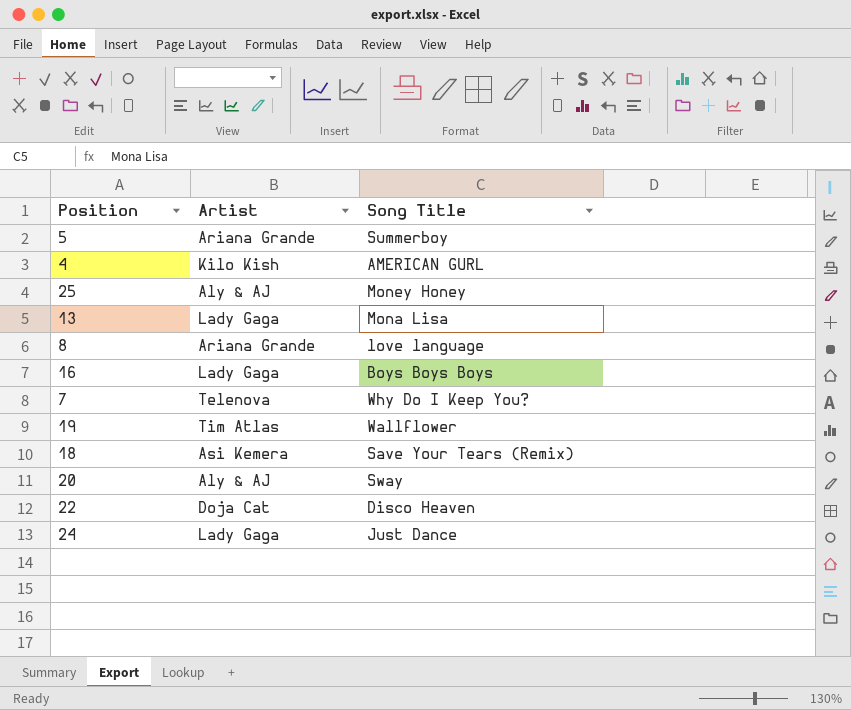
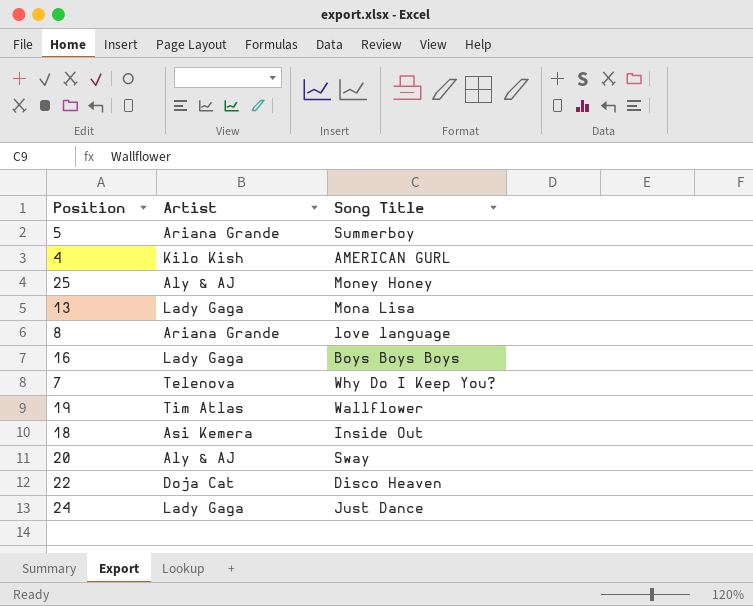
18 | Song Title: Save Your Tears (Remix) -> Inside Out

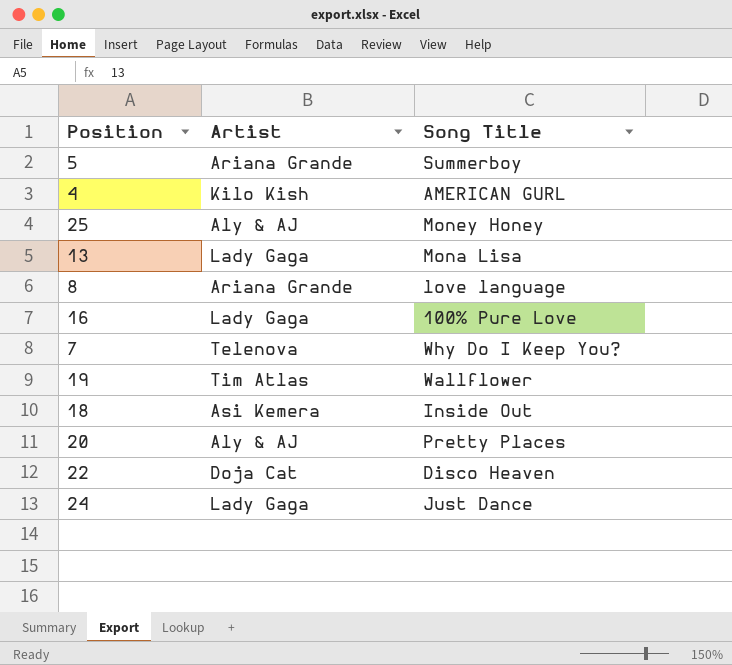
16 | Song Title: Boys Boys Boys -> 100% Pure Love
20 | Song Title: Sway -> Pretty Places

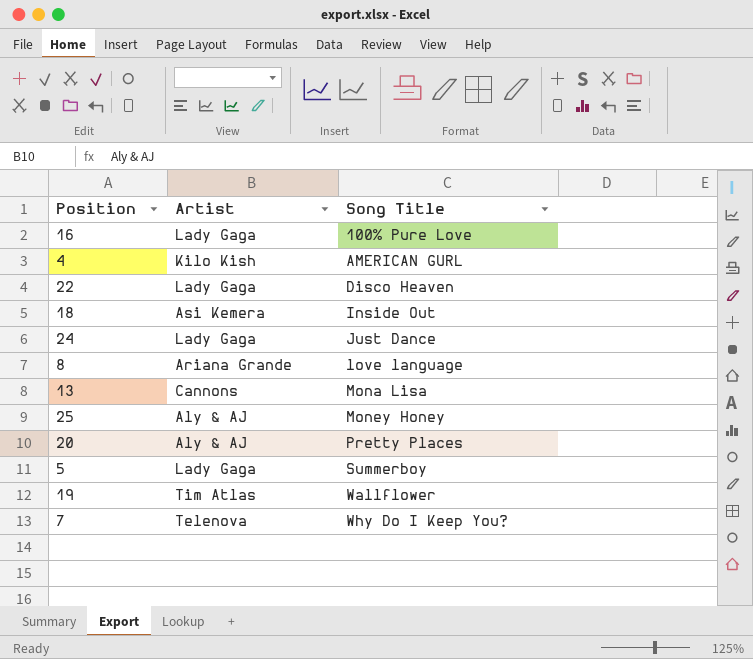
row order: none -> Song Title ascending
22 | Artist: Doja Cat -> Lady Gaga
13 | Artist: Lady Gaga -> Cannons
5 | Artist: Ariana Grande -> Lady Gaga

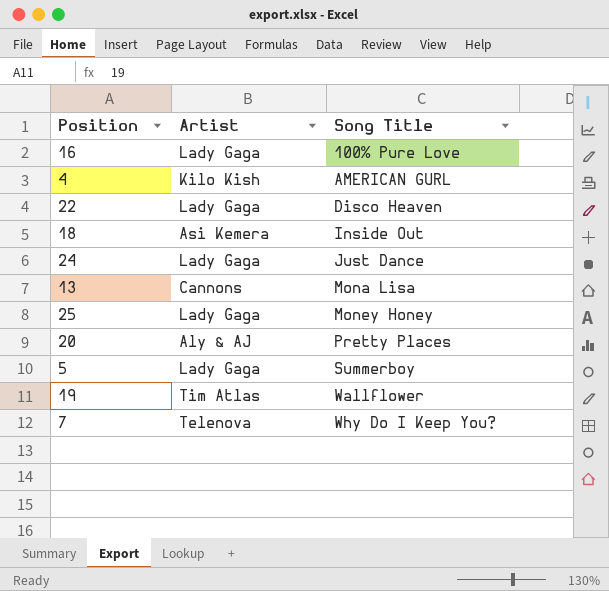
row 8: Ariana Grande | love language -> none
25 | Artist: Aly & AJ -> Lady Gaga

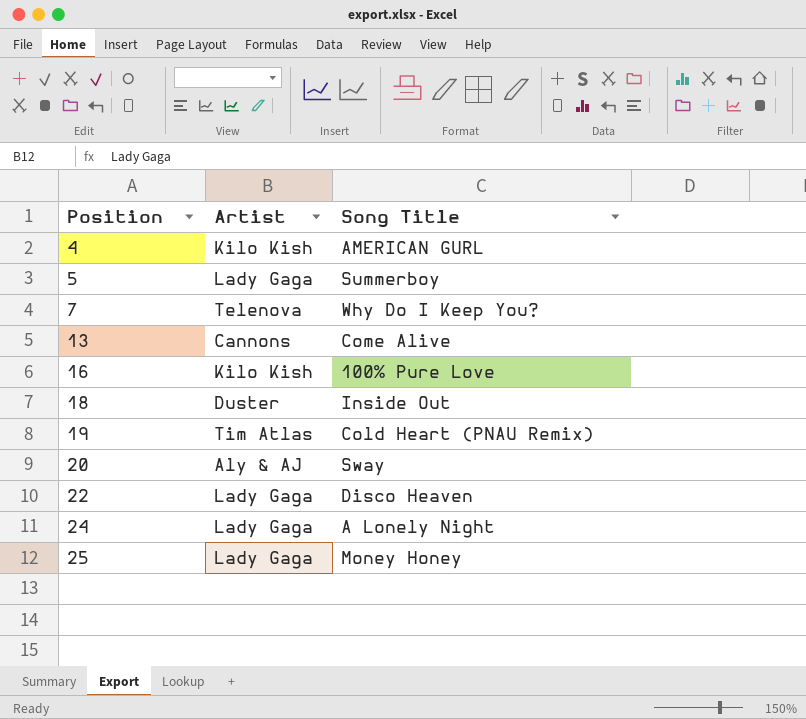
row order: Song Title ascending -> Position ascending
13 | Song Title: Mona Lisa -> Come Alive
16 | Artist: Lady Gaga -> Kilo Kish
18 | Artist: Asi Kemera -> Duster
19 | Song Title: Wallflower -> Cold Heart (PNAU Remix)
20 | Song Title: Pretty Places -> Sway
24 | Song Title: Just Dance -> A Lonely Night

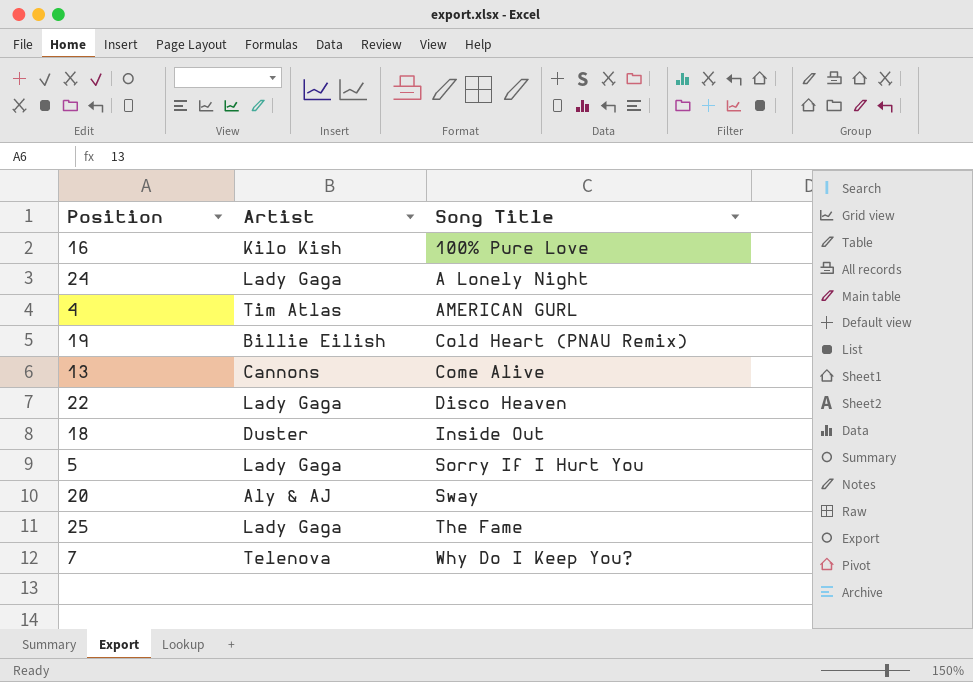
row order: Position ascending -> Song Title ascending
4 | Artist: Kilo Kish -> Tim Atlas
19 | Artist: Tim Atlas -> Billie Eilish
5 | Song Title: Summerboy -> Sorry If I Hurt You
25 | Song Title: Money Honey -> The Fame

